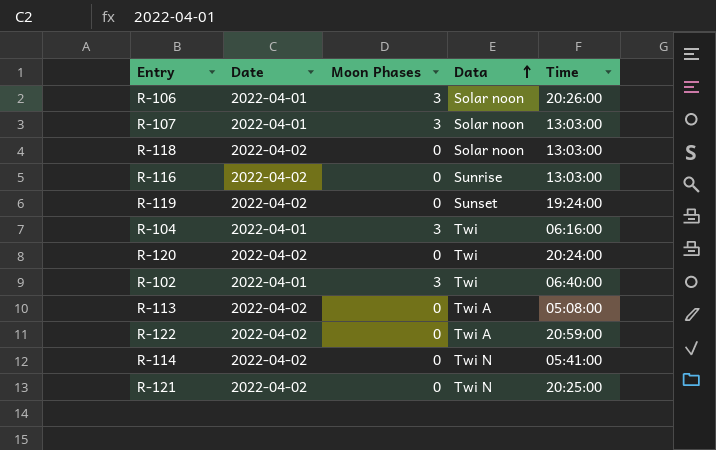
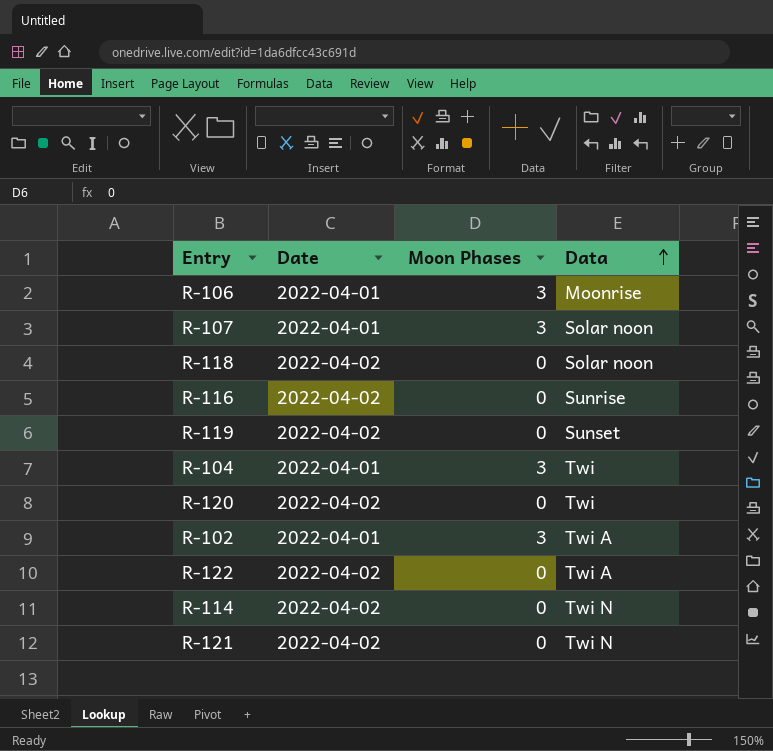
column Time | position: 5 -> none
row R-113: 2022-04-02 | 0 | Twi A | 05:08:00 -> none
R-106 | Data: Solar noon -> Moonrise
R-102 | Data: Twi -> Twi A

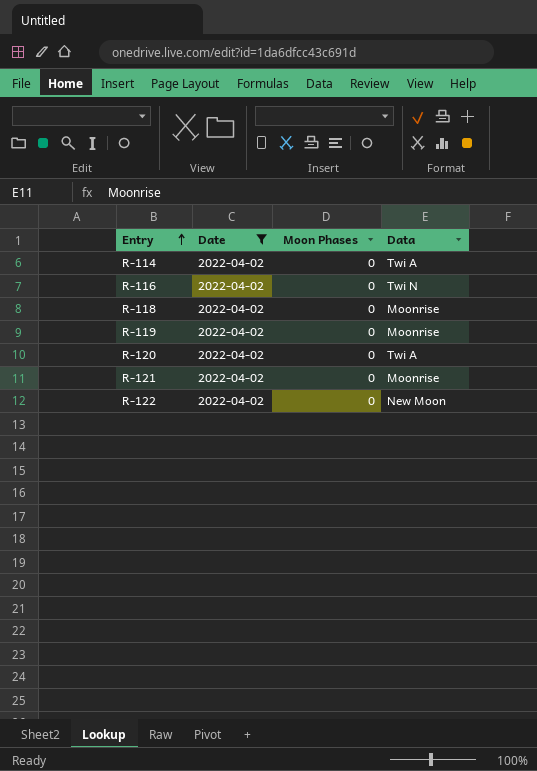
filter: none -> Date = 2022-04-02
row order: Data ascending -> Entry ascending
R-114 | Data: Twi N -> Twi A
R-116 | Data: Sunrise -> Twi N
R-118 | Data: Solar noon -> Moonrise
R-119 | Data: Sunset -> Moonrise
R-120 | Data: Twi -> Twi A
R-121 | Data: Twi N -> Moonrise
R-122 | Data: Twi A -> New Moon

